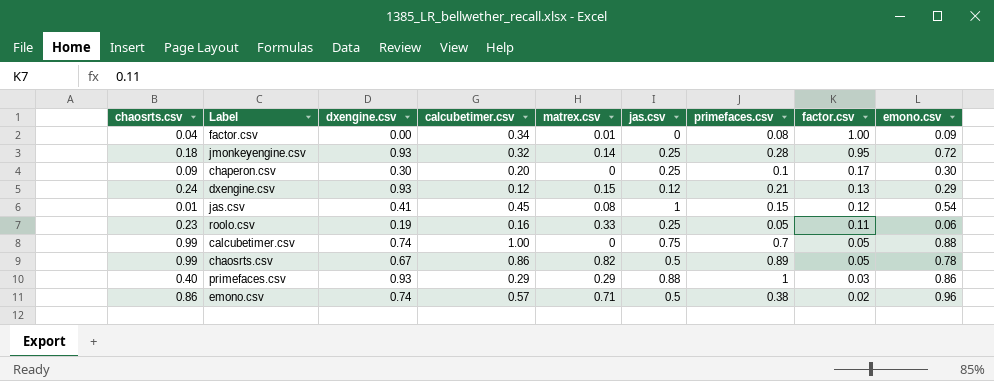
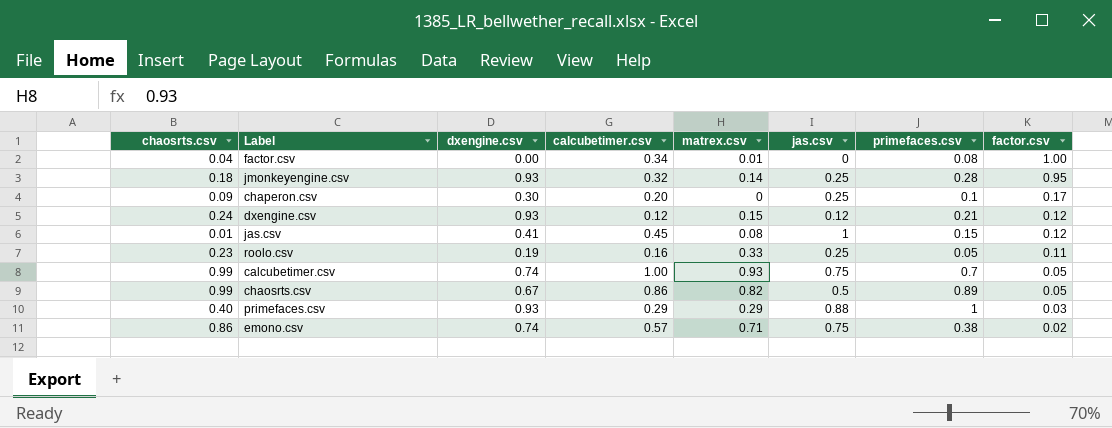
column emono.csv | position: 9 -> none
dxengine.csv | factor.csv: 0.13 -> 0.12
calcubetimer.csv | matrex.csv: 0 -> 0.93
emono.csv | jas.csv: 0.5 -> 0.75

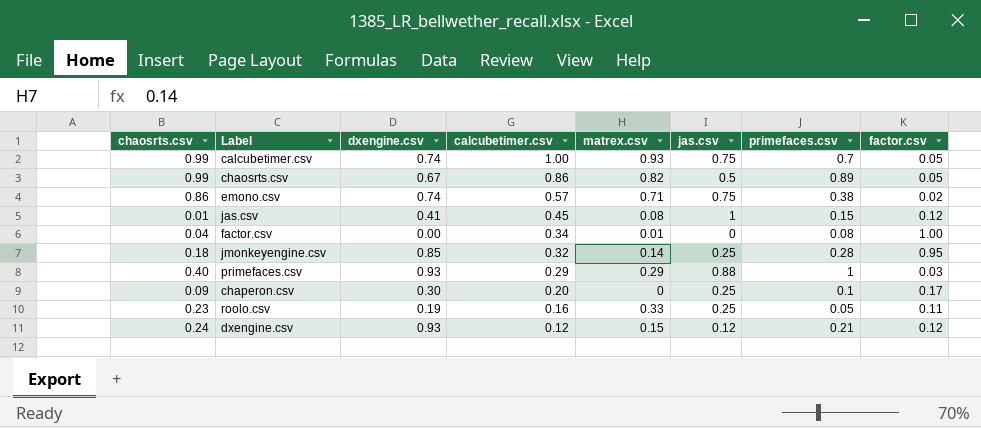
row order: factor.csv descending -> calcubetimer.csv descending
jmonkeyengine.csv | dxengine.csv: 0.93 -> 0.85

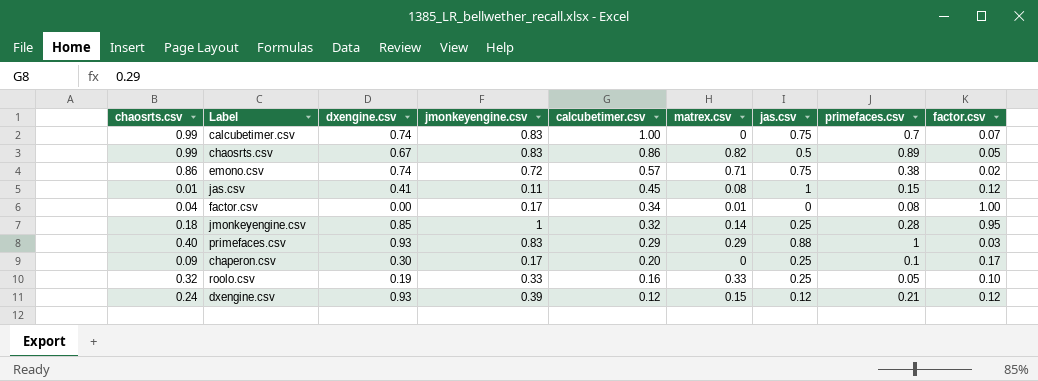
column jmonkeyengine.csv | position: none -> 4
calcubetimer.csv | matrex.csv: 0.93 -> 0
calcubetimer.csv | factor.csv: 0.05 -> 0.07
roolo.csv | chaosrts.csv: 0.23 -> 0.32
roolo.csv | factor.csv: 0.11 -> 0.10

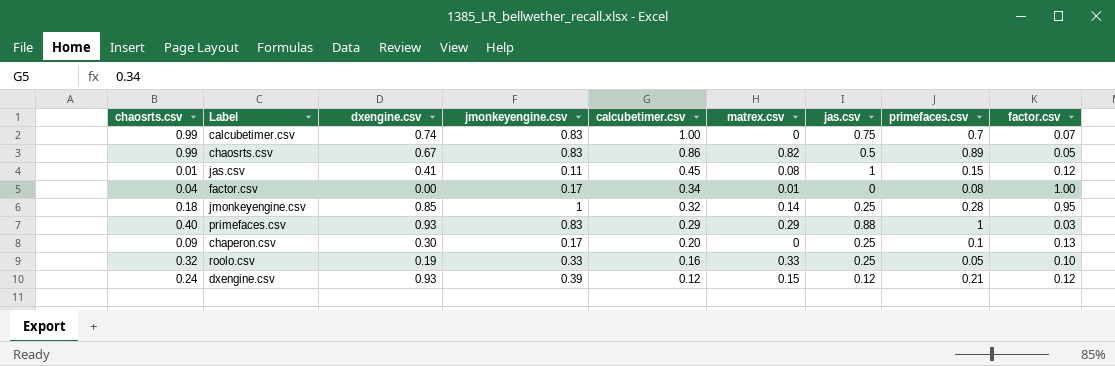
row emono.csv: 0.86 | 0.74 | 0.72 | 0.57 | 0.71 | 0.75 | 0.38 | 0.02 -> none
chaperon.csv | factor.csv: 0.17 -> 0.13

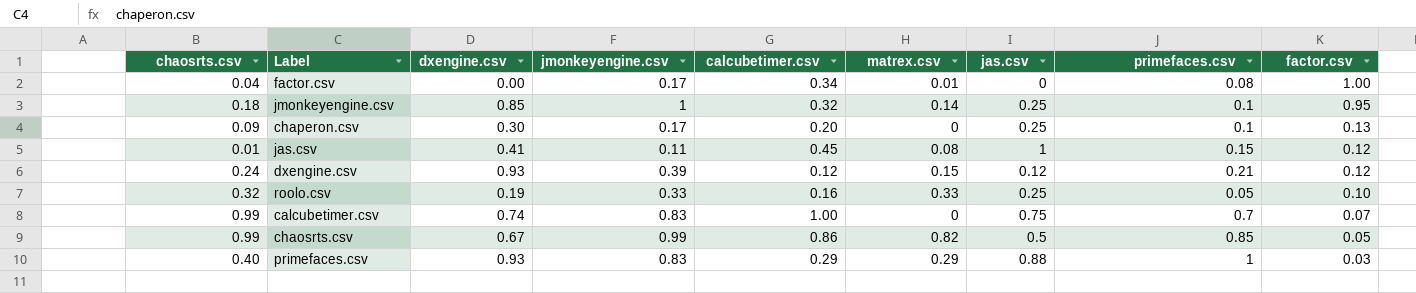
row order: calcubetimer.csv descending -> factor.csv descending
jmonkeyengine.csv | primefaces.csv: 0.28 -> 0.1
chaosrts.csv | jmonkeyengine.csv: 0.83 -> 0.99
chaosrts.csv | primefaces.csv: 0.89 -> 0.85

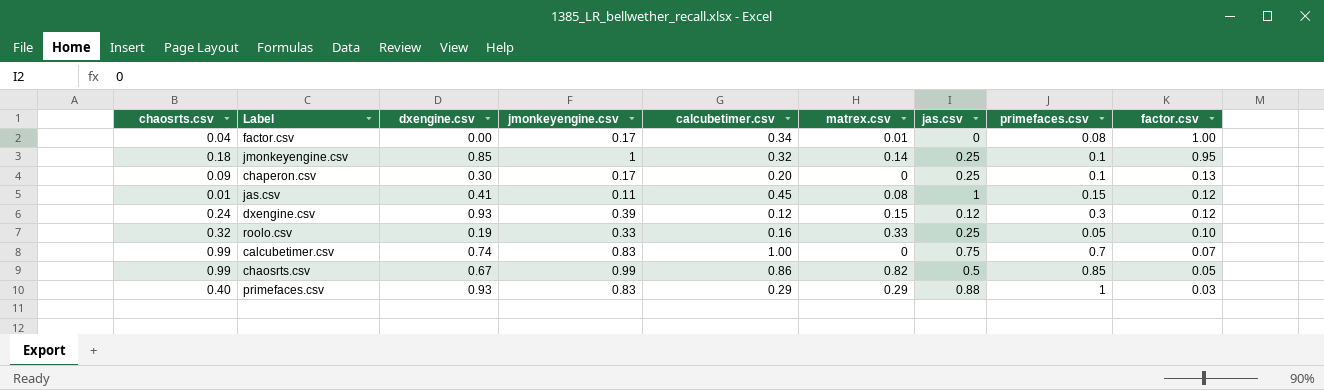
dxengine.csv | primefaces.csv: 0.21 -> 0.3

